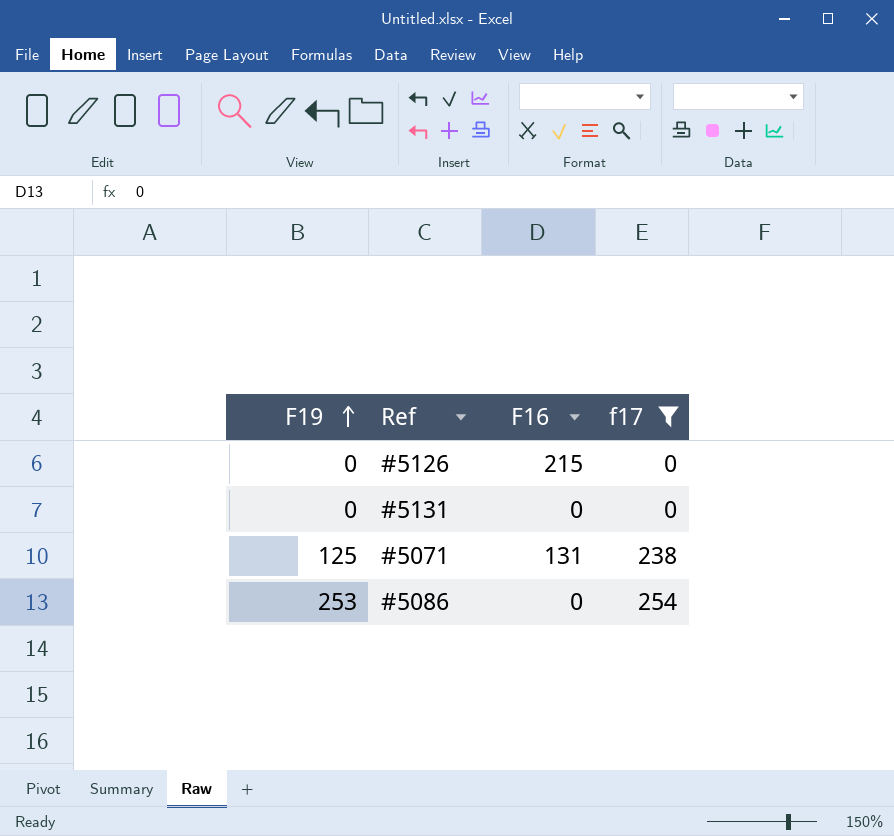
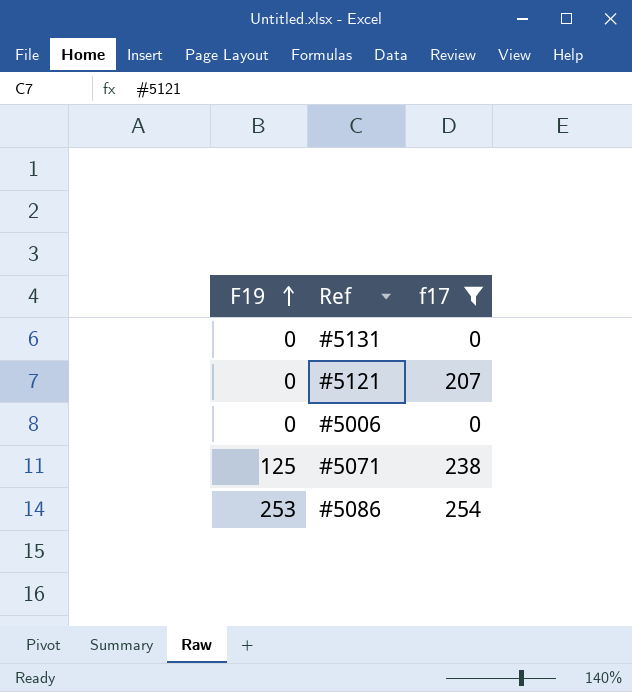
column F16 | position: 3 -> none
row #5126: 0 | 215 | 0 -> none
row #5121: none -> 0 | 207
row #5006: none -> 0 | 0

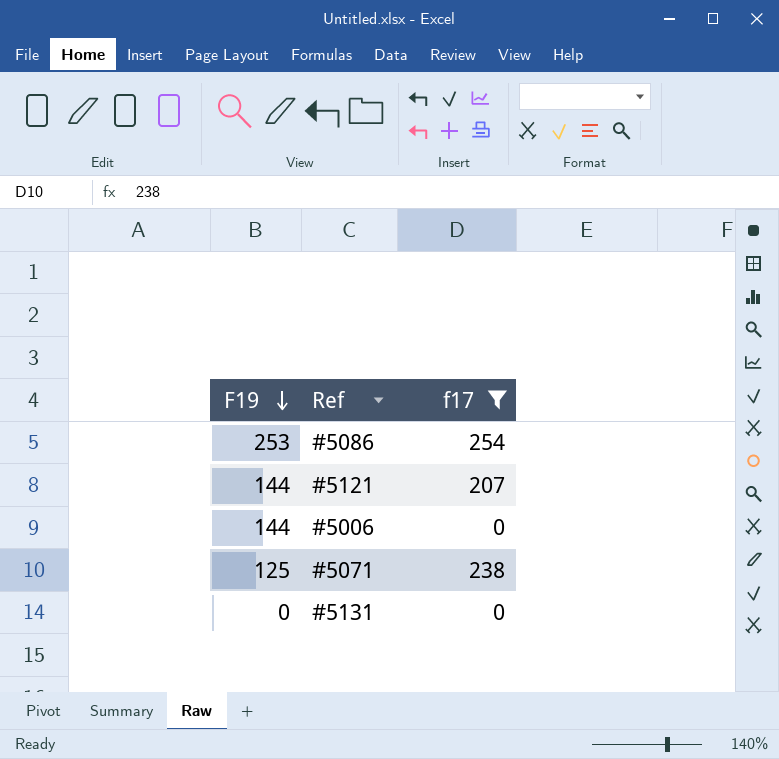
row order: F19 ascending -> F19 descending
#5121 | F19: 0 -> 144
#5006 | F19: 0 -> 144

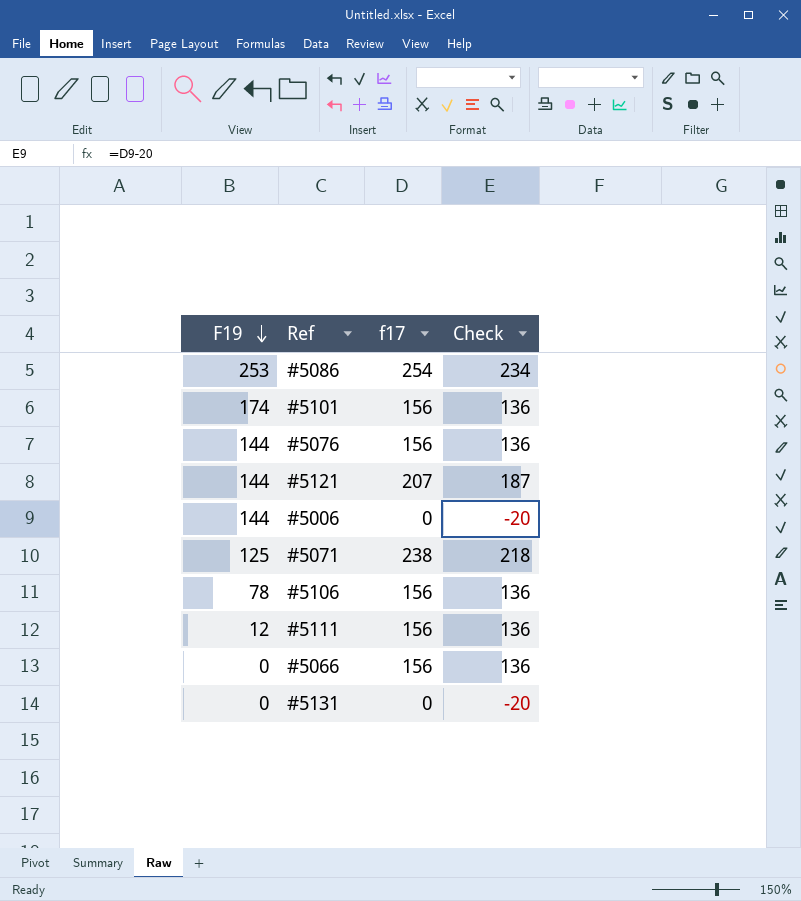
filter: f17 != 156 -> none
column Check | formula: none -> [f17] - 20

